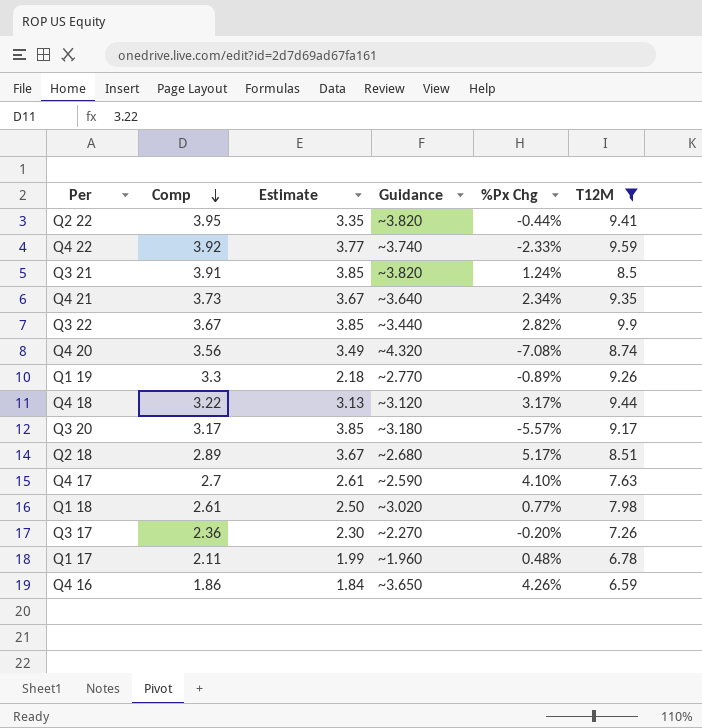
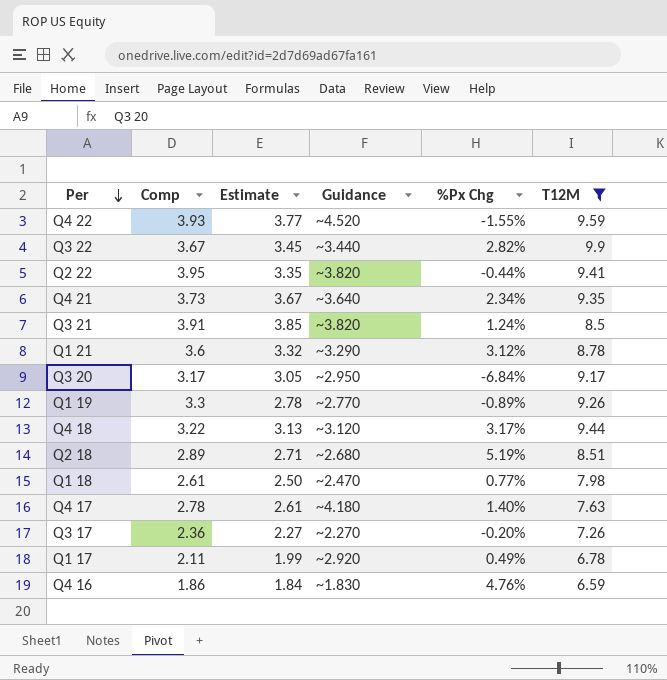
row order: Comp descending -> Per descending
row Q4 20: 3.56 | 3.49 | ~4.320 | -7.08% | 8.74 -> none
Q4 22 | Comp: 3.92 -> 3.93
Q4 22 | Guidance: ~3.740 -> ~4.520
Q4 22 | %Px Chg: -2.33% -> -1.55%
Q3 22 | Estimate: 3.85 -> 3.45
row Q1 21: none -> 3.6 | 3.32 | ~3.290 | 3.12% | 8.78
Q3 20 | Estimate: 3.85 -> 3.05
Q3 20 | Guidance: ~3.180 -> ~2.950
Q3 20 | %Px Chg: -5.57% -> -6.84%
Q1 19 | Estimate: 2.18 -> 2.78
Q2 18 | Estimate: 3.67 -> 2.71
Q2 18 | %Px Chg: 5.17% -> 5.19%
Q1 18 | Guidance: ~3.020 -> ~2.470
Q4 17 | Comp: 2.7 -> 2.78
Q4 17 | Guidance: ~2.590 -> ~4.180
Q4 17 | %Px Chg: 4.10% -> 1.40%
Q3 17 | Estimate: 2.30 -> 2.27
Q1 17 | Guidance: ~1.960 -> ~2.920
Q1 17 | %Px Chg: 0.48% -> 0.49%
Q4 16 | Guidance: ~3.650 -> ~1.830
Q4 16 | %Px Chg: 4.26% -> 4.76%

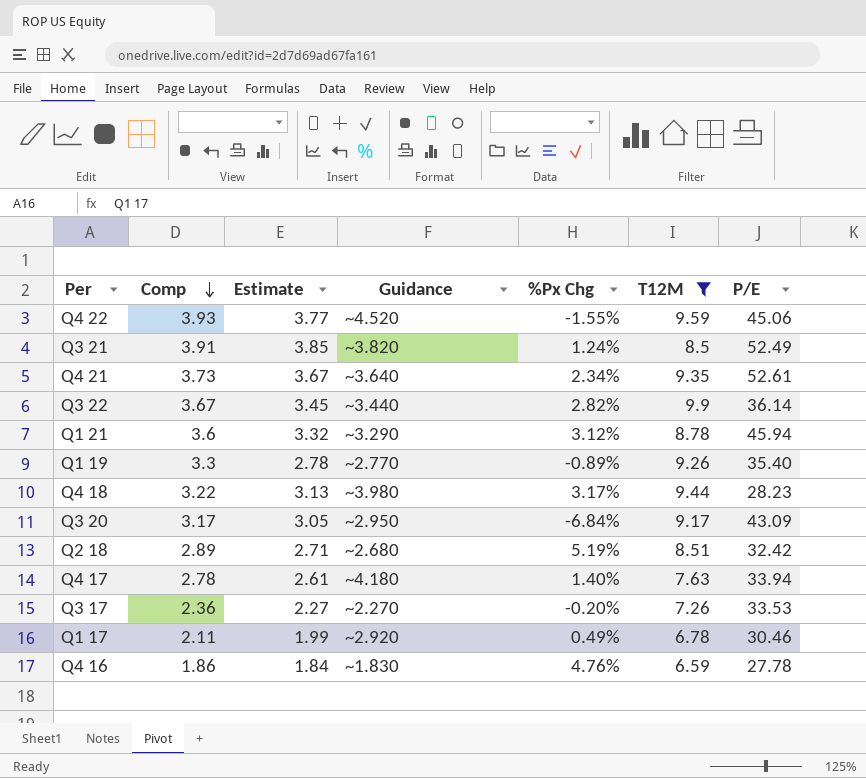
row order: Per descending -> Comp descending
column P/E | position: none -> 7
row Q2 22: 3.95 | 3.35 | ~3.820 | -0.44% | 9.41 -> none
row Q1 18: 2.61 | 2.50 | ~2.470 | 0.77% | 7.98 -> none
Q4 18 | Guidance: ~3.120 -> ~3.980

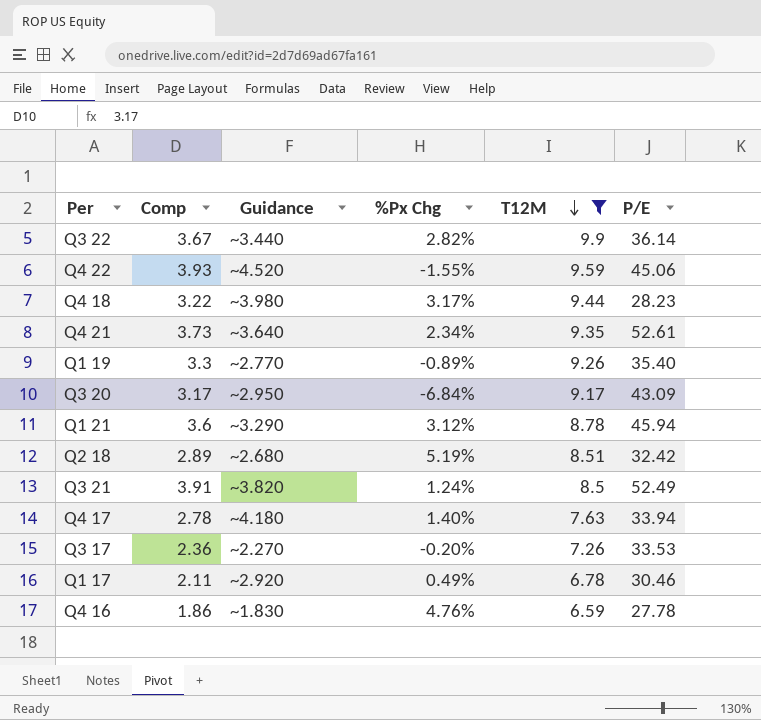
row order: Comp descending -> T12M descending
column Estimate | position: 3 -> none

